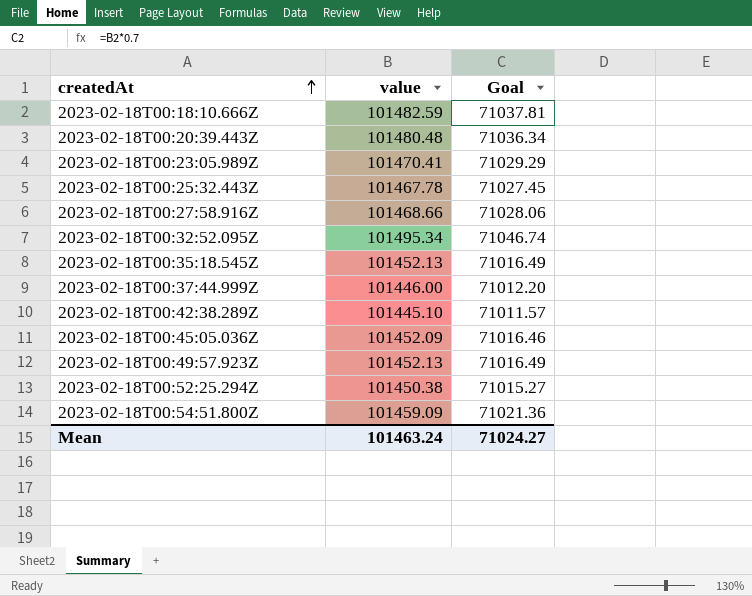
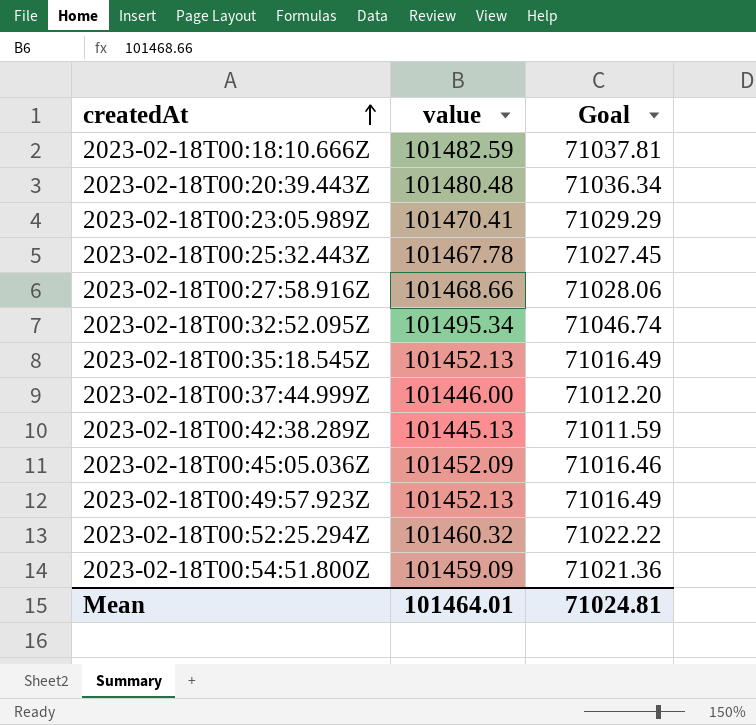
2023-02-18T00:42:38.289Z | value: 101445.10 -> 101445.13
2023-02-18T00:42:38.289Z | Goal: 71011.57 -> 71011.59
2023-02-18T00:52:25.294Z | value: 101450.38 -> 101460.32
2023-02-18T00:52:25.294Z | Goal: 71015.27 -> 71022.22
Mean | value: 101463.24 -> 101464.01
Mean | Goal: 71024.27 -> 71024.81

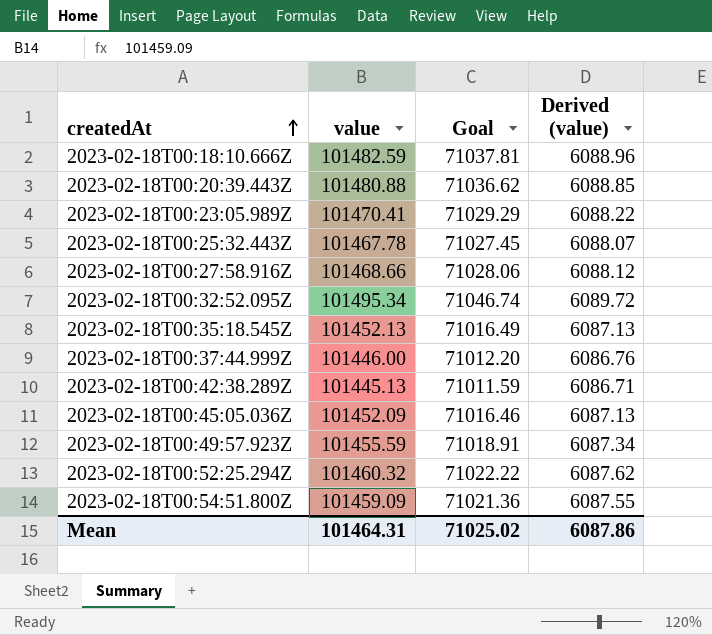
column Derived (value) | formula: none -> [value] * 0.06
2023-02-18T00:20:39.443Z | value: 101480.48 -> 101480.88
2023-02-18T00:20:39.443Z | Goal: 71036.34 -> 71036.62
2023-02-18T00:49:57.923Z | value: 101452.13 -> 101455.59
2023-02-18T00:49:57.923Z | Goal: 71016.49 -> 71018.91
Mean | value: 101464.01 -> 101464.31
Mean | Goal: 71024.81 -> 71025.02

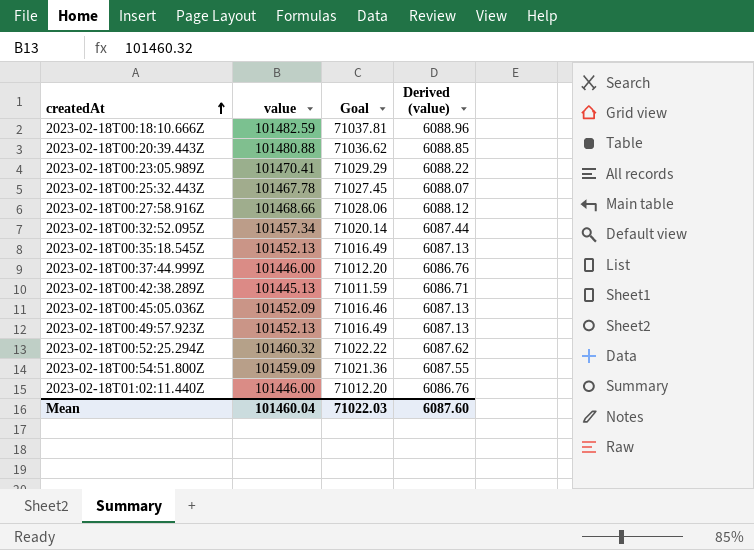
2023-02-18T00:32:52.095Z | value: 101495.34 -> 101457.34
2023-02-18T00:32:52.095Z | Goal: 71046.74 -> 71020.14
2023-02-18T00:32:52.095Z | Derived (value): 6089.72 -> 6087.44
2023-02-18T00:49:57.923Z | value: 101455.59 -> 101452.13
2023-02-18T00:49:57.923Z | Goal: 71018.91 -> 71016.49
2023-02-18T00:49:57.923Z | Derived (value): 6087.34 -> 6087.13
row 2023-02-18T01:02:11.440Z: none -> 101446.00 | 71012.20 | 6086.76
Mean | value: 101464.31 -> 101460.04
Mean | Goal: 71025.02 -> 71022.03
Mean | Derived (value): 6087.86 -> 6087.60

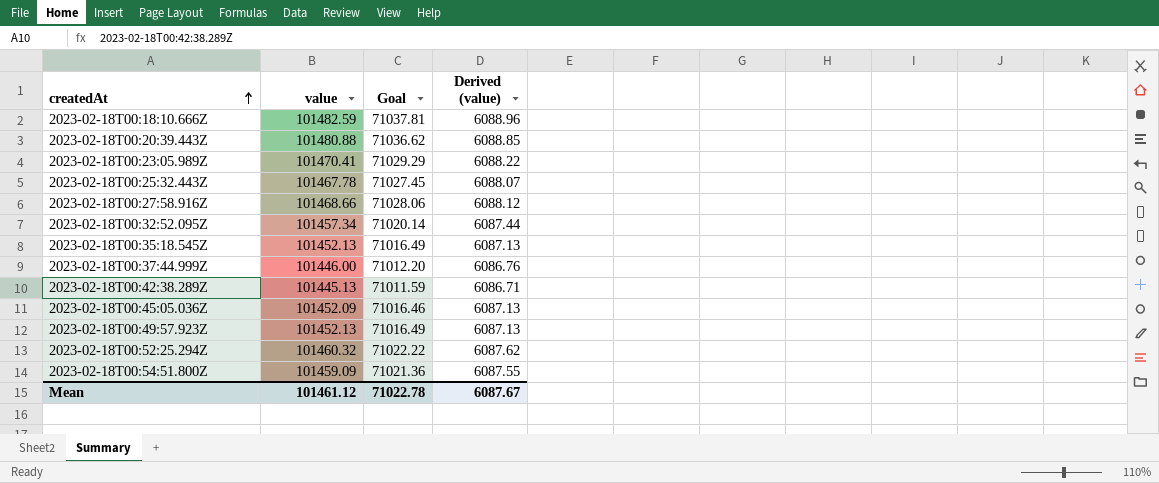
row 2023-02-18T01:02:11.440Z: 101446.00 | 71012.20 | 6086.76 -> none
Mean | value: 101460.04 -> 101461.12
Mean | Goal: 71022.03 -> 71022.78
Mean | Derived (value): 6087.60 -> 6087.67

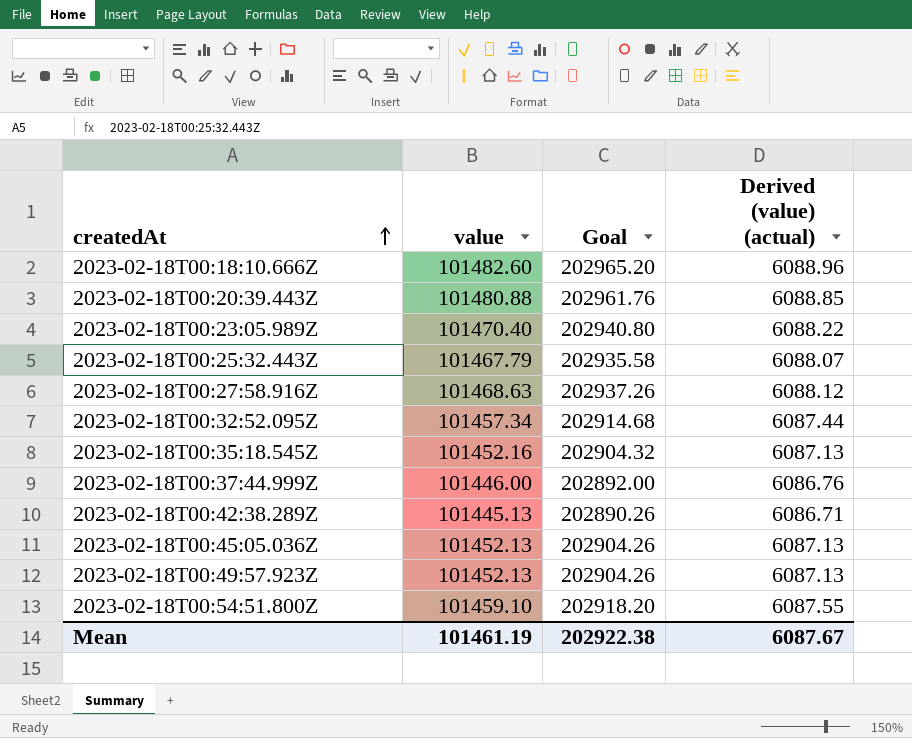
column Goal | formula: [value] * 0.7 -> [value] * 2
column name: Derived (value) -> Derived (value) (actual)
row 2023-02-18T00:52:25.294Z: 101460.32 | 71022.22 | 6087.62 -> none
2023-02-18T00:18:10.666Z | value: 101482.59 -> 101482.60
2023-02-18T00:23:05.989Z | value: 101470.41 -> 101470.40
2023-02-18T00:25:32.443Z | value: 101467.78 -> 101467.79
2023-02-18T00:27:58.916Z | value: 101468.66 -> 101468.63
2023-02-18T00:35:18.545Z | value: 101452.13 -> 101452.16
2023-02-18T00:45:05.036Z | value: 101452.09 -> 101452.13
2023-02-18T00:54:51.800Z | value: 101459.09 -> 101459.10
Mean | value: 101461.12 -> 101461.19
Mean | Goal: 71022.78 -> 202922.38

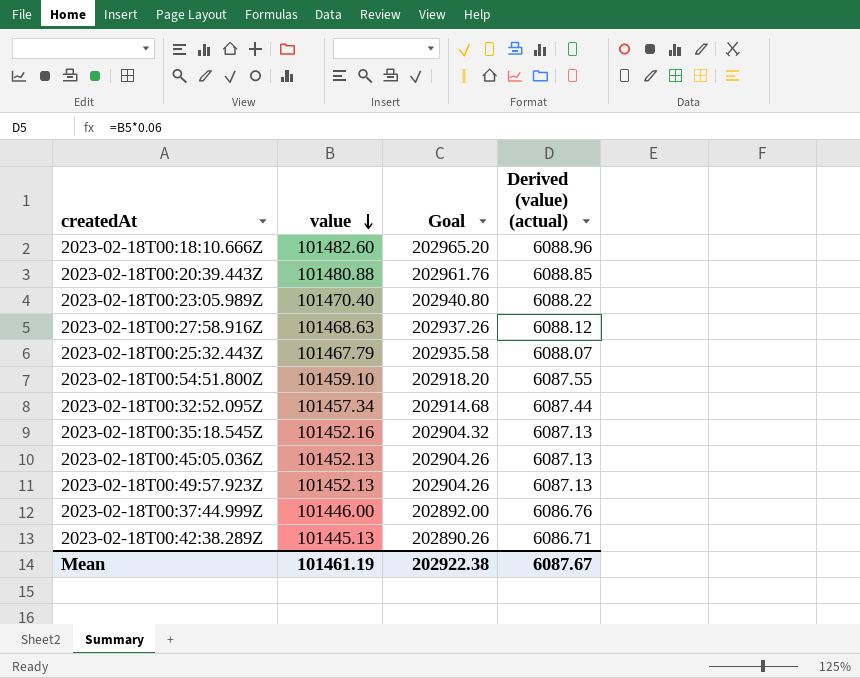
row order: createdAt ascending -> value descending

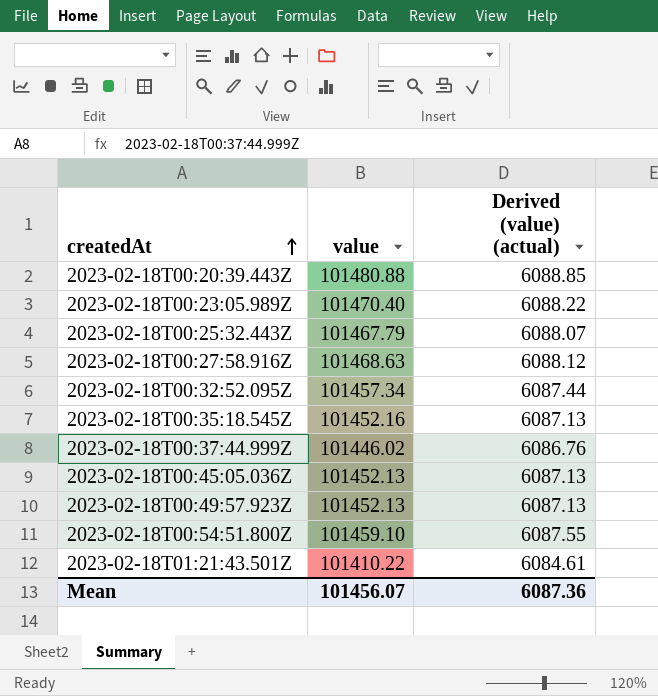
row order: value descending -> createdAt ascending
column Goal | formula: [value] * 2 -> none
row 2023-02-18T00:18:10.666Z: 101482.60 | 202965.20 | 6088.96 -> none
row 2023-02-18T00:42:38.289Z: 101445.13 | 202890.26 | 6086.71 -> none
2023-02-18T00:37:44.999Z | value: 101446.00 -> 101446.02
row 2023-02-18T01:21:43.501Z: none -> 101410.22 | 6084.61
Mean | value: 101461.19 -> 101456.07
Mean | Derived (value) (actual): 6087.67 -> 6087.36

